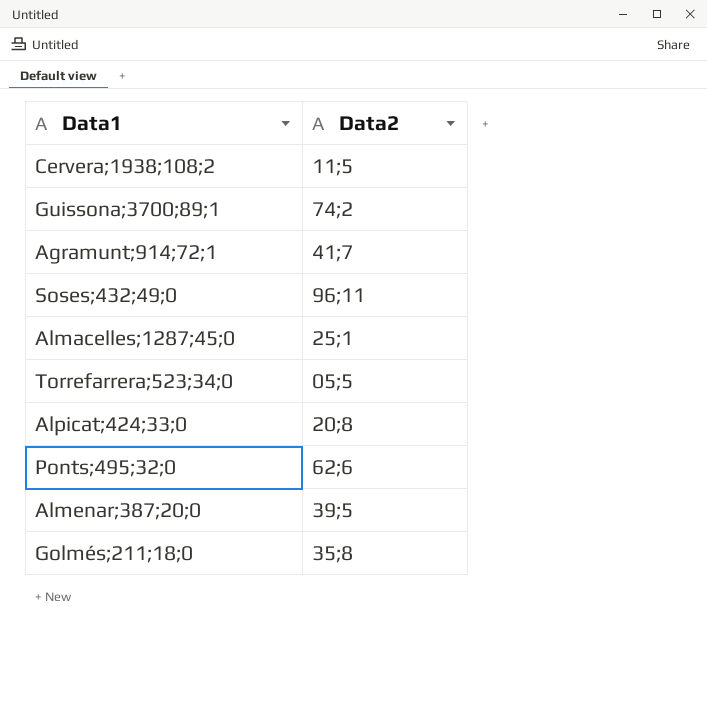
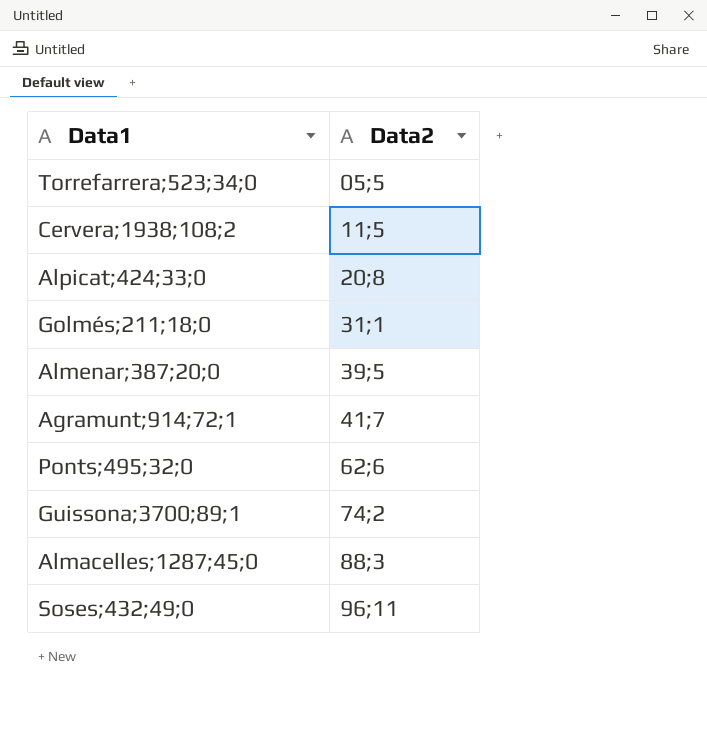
row order: none -> Data2 ascending
Golmés;211;18;0 | Data2: 35;8 -> 31;1
Almacelles;1287;45;0 | Data2: 25;1 -> 88;3

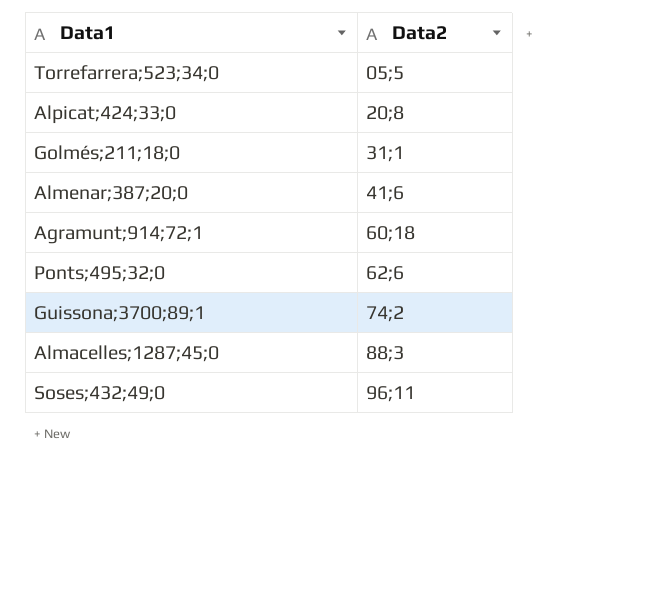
row Cervera;1938;108;2: 11;5 -> none
Almenar;387;20;0 | Data2: 39;5 -> 41;6
Agramunt;914;72;1 | Data2: 41;7 -> 60;18

